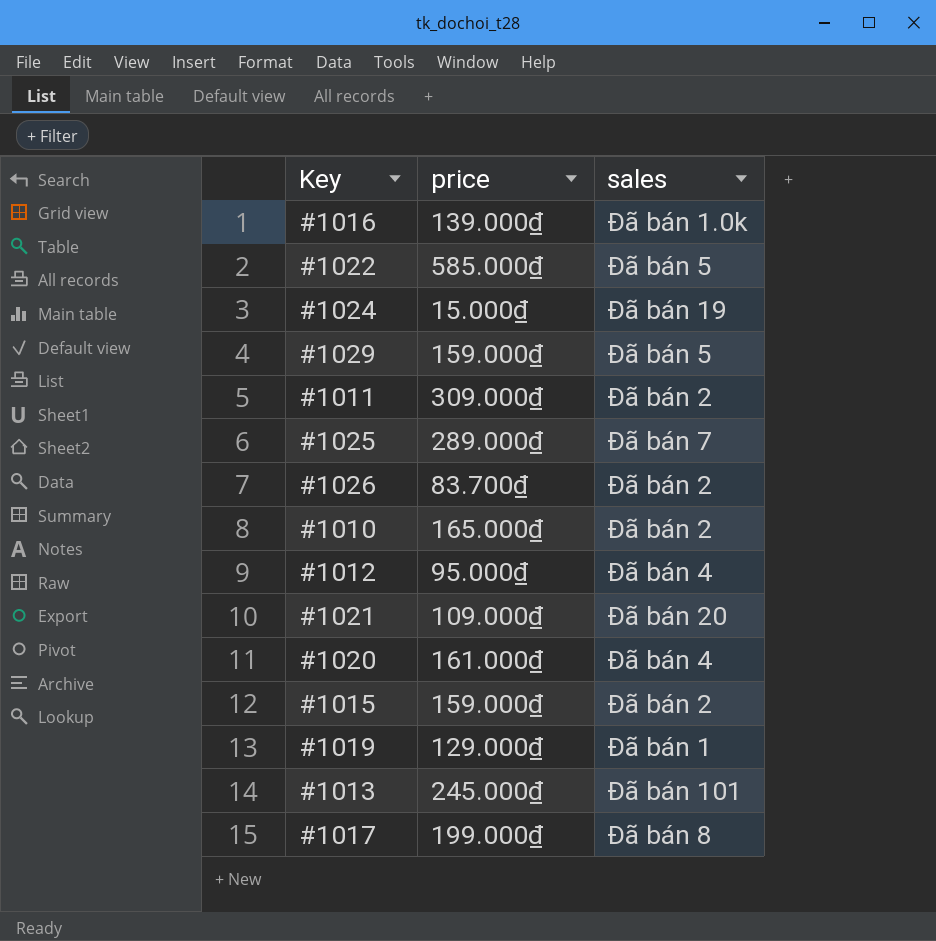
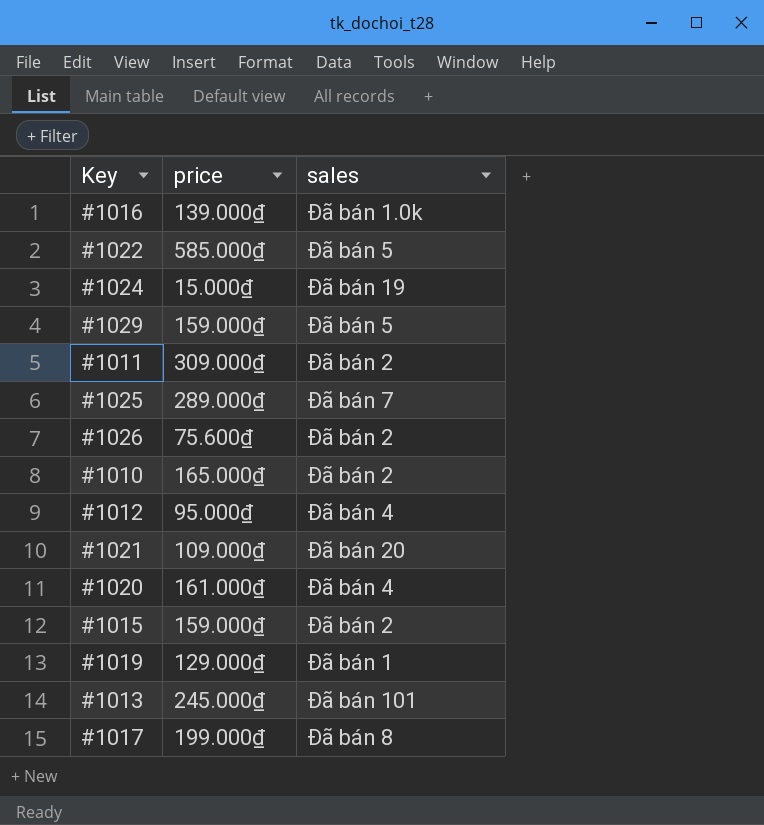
#1026 | price: 83.700₫ -> 75.600₫

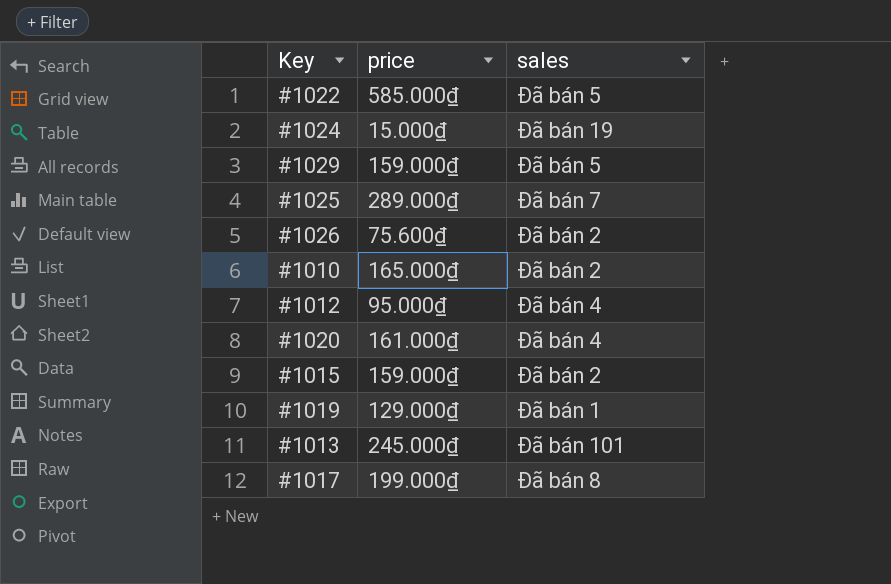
row #1016: 139.000₫ | Đã bán 1.0k -> none
row #1011: 309.000₫ | Đã bán 2 -> none
row #1021: 109.000₫ | Đã bán 20 -> none

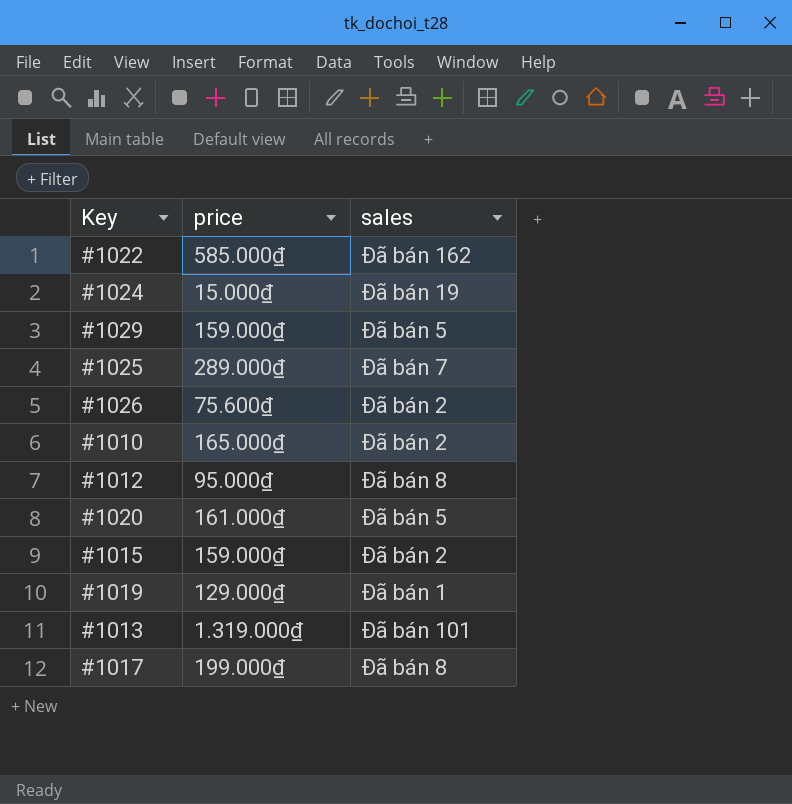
#1022 | sales: Đã bán 5 -> Đã bán 162
#1012 | sales: Đã bán 4 -> Đã bán 8
#1020 | sales: Đã bán 4 -> Đã bán 5
#1013 | price: 245.000₫ -> 1.319.000₫

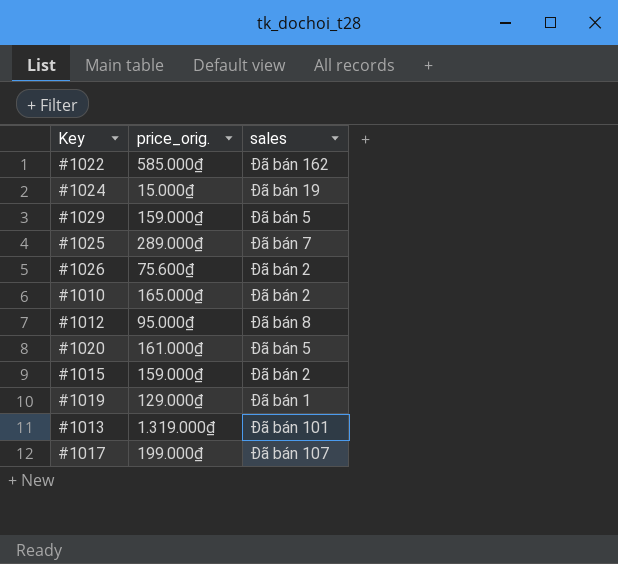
column name: price -> price_orig.
#1017 | sales: Đã bán 8 -> Đã bán 107

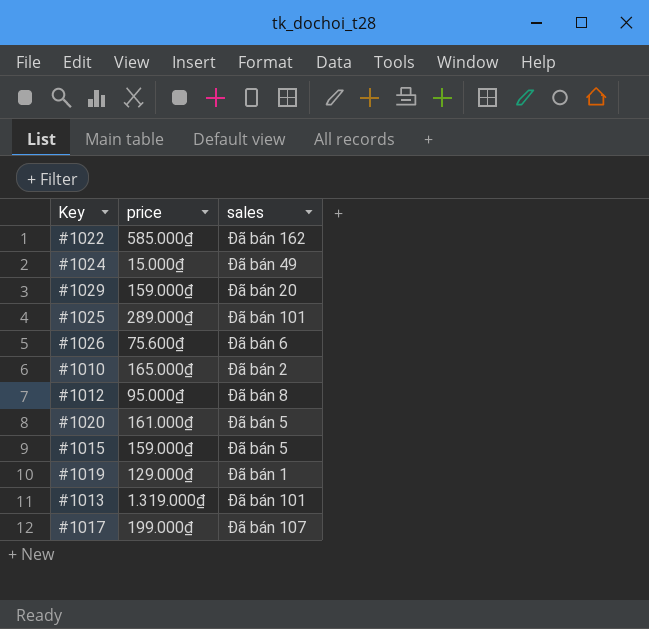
column name: price_orig. -> price
#1024 | sales: Đã bán 19 -> Đã bán 49
#1029 | sales: Đã bán 5 -> Đã bán 20
#1025 | sales: Đã bán 7 -> Đã bán 101
#1026 | sales: Đã bán 2 -> Đã bán 6
#1015 | sales: Đã bán 2 -> Đã bán 5

